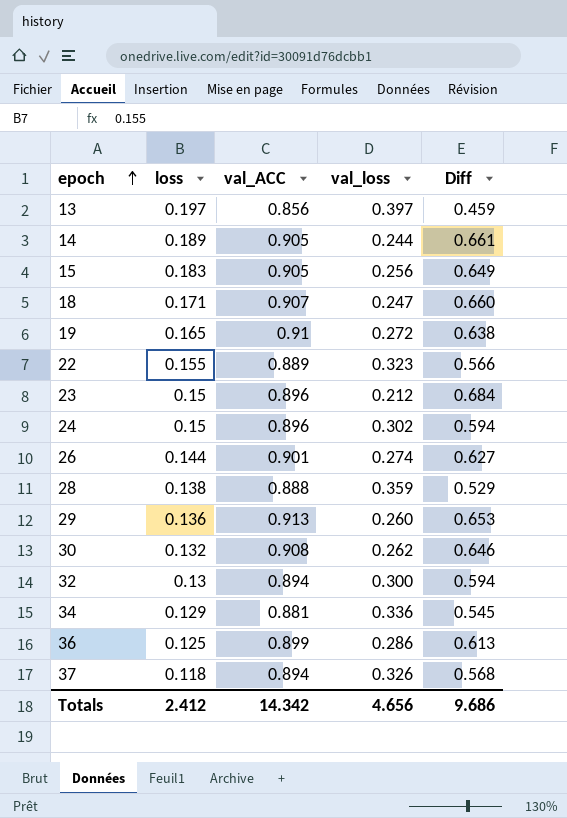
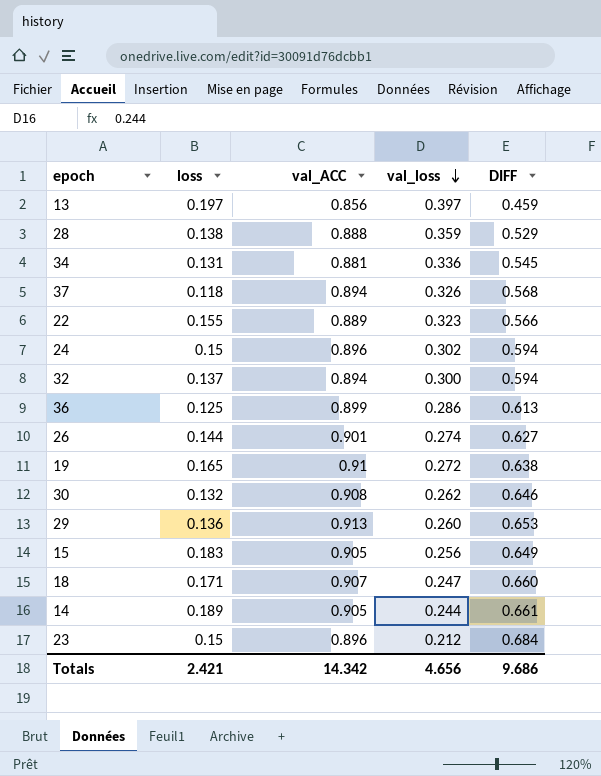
row order: epoch ascending -> val_loss descending
column name: Diff -> DIFF
34 | loss: 0.129 -> 0.131
32 | loss: 0.13 -> 0.137
Totals | loss: 2.412 -> 2.421

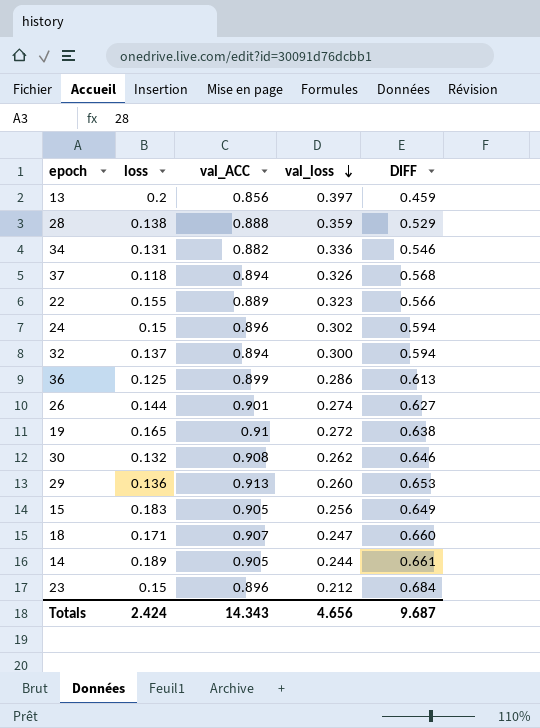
13 | loss: 0.197 -> 0.2
34 | val_ACC: 0.881 -> 0.882
34 | DIFF: 0.545 -> 0.546
Totals | loss: 2.421 -> 2.424
Totals | val_ACC: 14.342 -> 14.343
Totals | DIFF: 9.686 -> 9.687

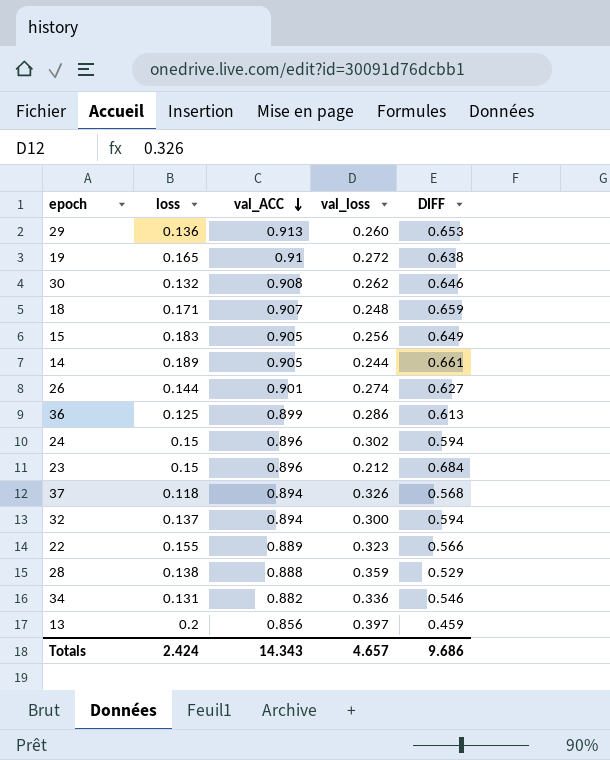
row order: val_loss descending -> val_ACC descending
18 | val_loss: 0.247 -> 0.248
18 | DIFF: 0.660 -> 0.659
Totals | val_loss: 4.656 -> 4.657
Totals | DIFF: 9.687 -> 9.686

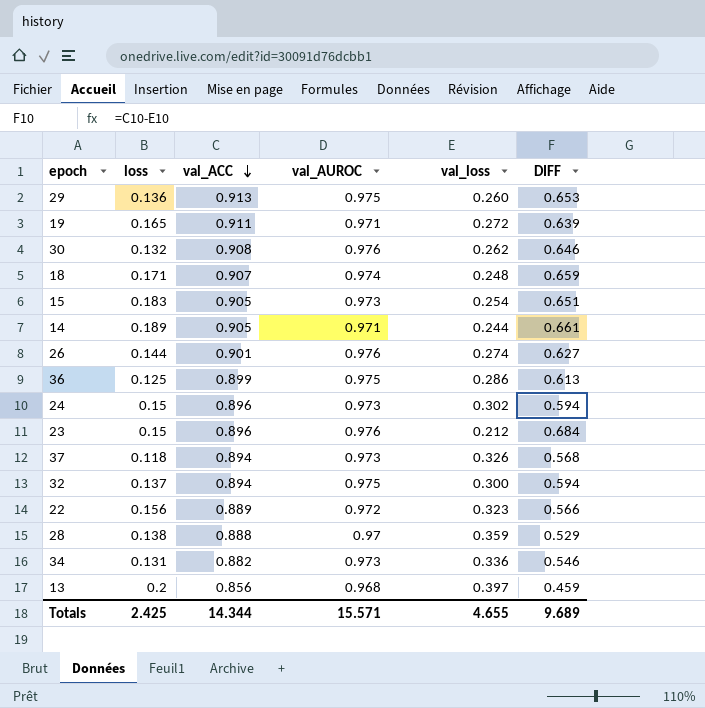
column val_AUROC | position: none -> 4
19 | val_ACC: 0.91 -> 0.911
19 | DIFF: 0.638 -> 0.639
15 | val_loss: 0.256 -> 0.254
15 | DIFF: 0.649 -> 0.651
22 | loss: 0.155 -> 0.156
Totals | loss: 2.424 -> 2.425
Totals | val_ACC: 14.343 -> 14.344
Totals | val_loss: 4.657 -> 4.655
Totals | DIFF: 9.686 -> 9.689

